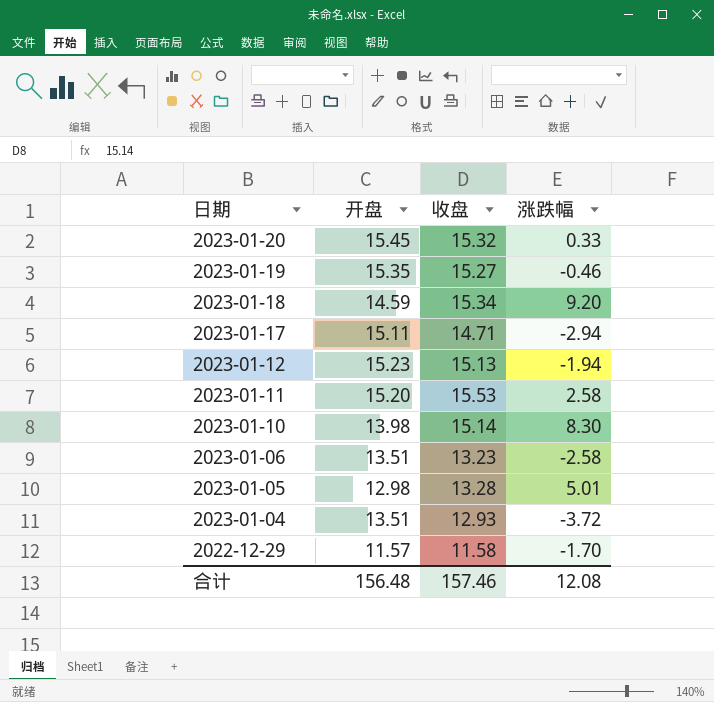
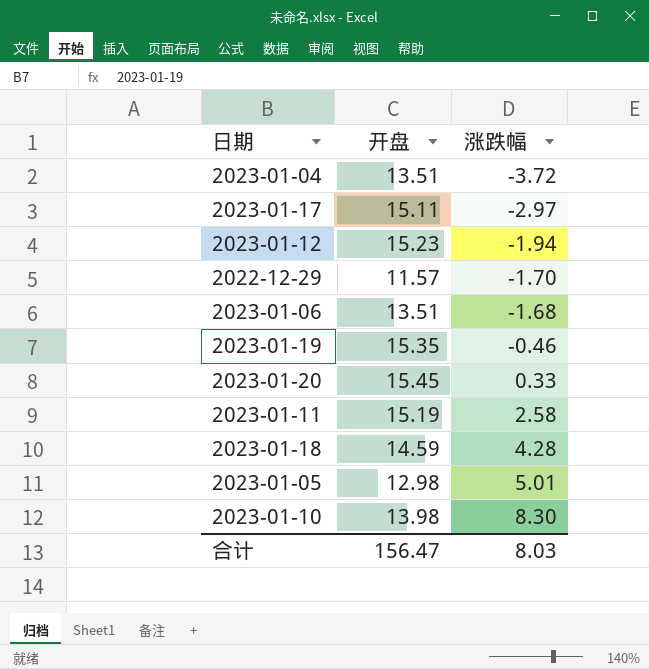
row order: 日期 descending -> 涨跌幅 ascending
column 收盘 | position: 3 -> none
2023-01-17 | 涨跌幅: -2.94 -> -2.97
2023-01-06 | 涨跌幅: -2.58 -> -1.68
2023-01-11 | 开盘: 15.20 -> 15.19
2023-01-18 | 涨跌幅: 9.20 -> 4.28
合计 | 开盘: 156.48 -> 156.47
合计 | 涨跌幅: 12.08 -> 8.03

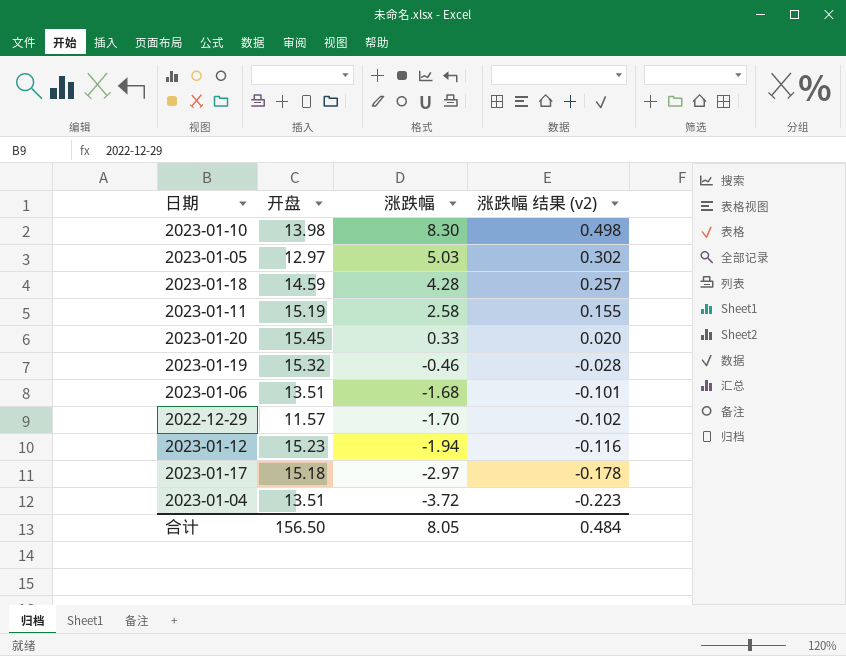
row order: 涨跌幅 ascending -> 涨跌幅 descending
column 涨跌幅 结果 (v2) | formula: none -> [涨跌幅] * 0.06
2023-01-05 | 开盘: 12.98 -> 12.97
2023-01-05 | 涨跌幅: 5.01 -> 5.03
2023-01-19 | 开盘: 15.35 -> 15.32
2023-01-17 | 开盘: 15.11 -> 15.18
合计 | 开盘: 156.47 -> 156.50
合计 | 涨跌幅: 8.03 -> 8.05

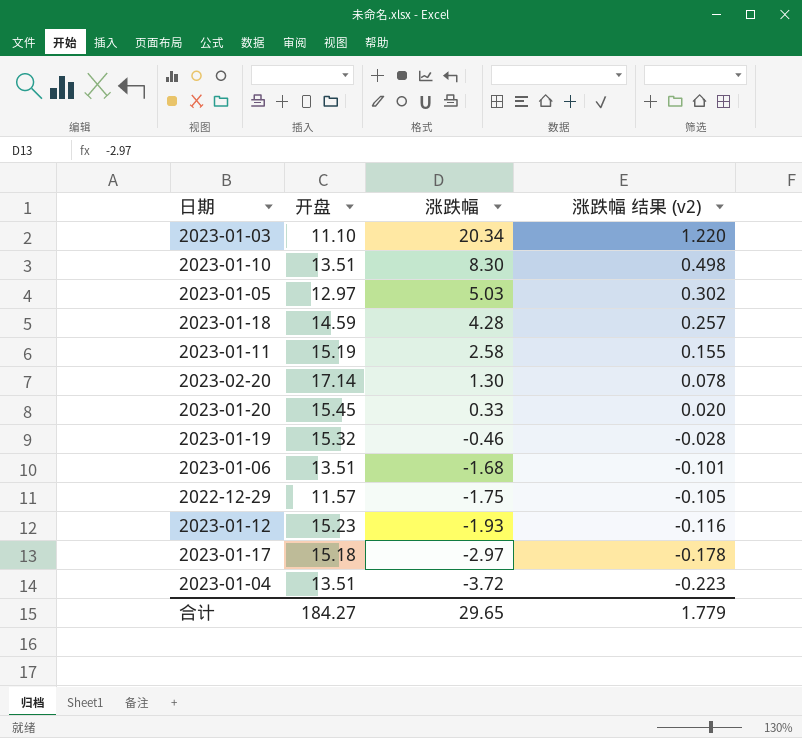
row 2023-01-03: none -> 11.10 | 20.34 | 1.220
2023-01-10 | 开盘: 13.98 -> 13.51
row 2023-02-20: none -> 17.14 | 1.30 | 0.078
2022-12-29 | 涨跌幅: -1.70 -> -1.75
2022-12-29 | 涨跌幅 结果 (v2): -0.102 -> -0.105
2023-01-12 | 涨跌幅: -1.94 -> -1.93
合计 | 开盘: 156.50 -> 184.27
合计 | 涨跌幅: 8.05 -> 29.65
合计 | 涨跌幅 结果 (v2): 0.484 -> 1.779

